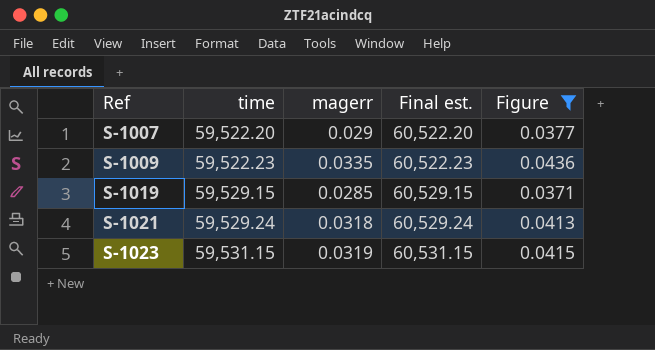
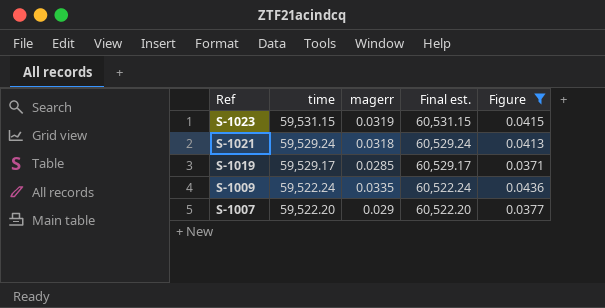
row order: Ref ascending -> Ref descending
S-1019 | time: 59,529.15 -> 59,529.17
S-1019 | Final est.: 60,529.15 -> 60,529.17
S-1009 | time: 59,522.23 -> 59,522.24
S-1009 | Final est.: 60,522.23 -> 60,522.24

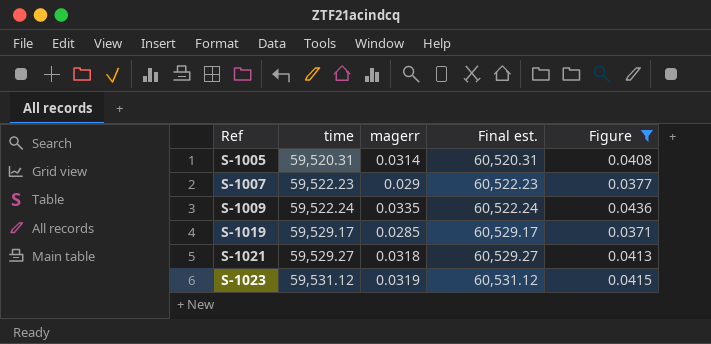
row order: Ref descending -> Ref ascending
row S-1005: none -> 59,520.31 | 0.0314 | 60,520.31 | 0.0408
S-1007 | time: 59,522.20 -> 59,522.23
S-1007 | Final est.: 60,522.20 -> 60,522.23
S-1021 | time: 59,529.24 -> 59,529.27
S-1021 | Final est.: 60,529.24 -> 60,529.27
S-1023 | time: 59,531.15 -> 59,531.12
S-1023 | Final est.: 60,531.15 -> 60,531.12

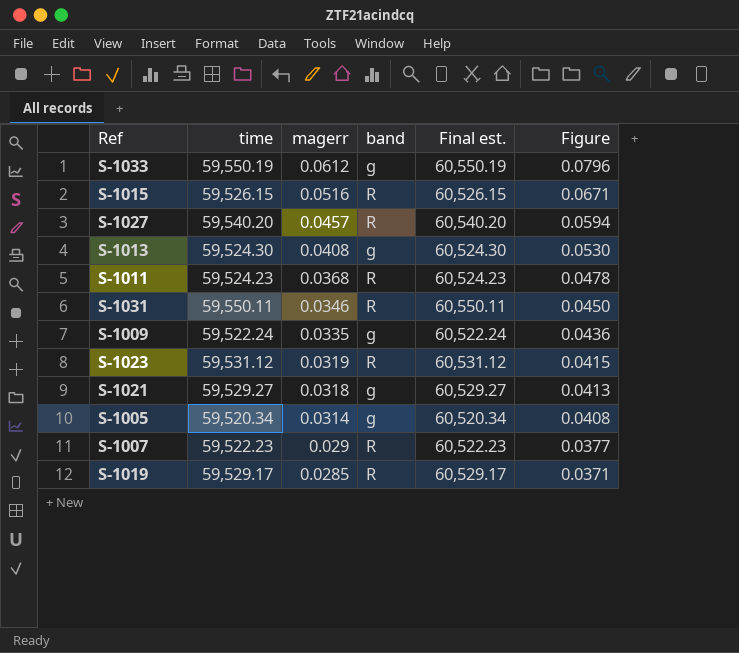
filter: Figure <= 0.0436 -> none
row order: Ref ascending -> magerr descending
column band | position: none -> 4
S-1005 | time: 59,520.31 -> 59,520.34
S-1005 | Final est.: 60,520.31 -> 60,520.34

